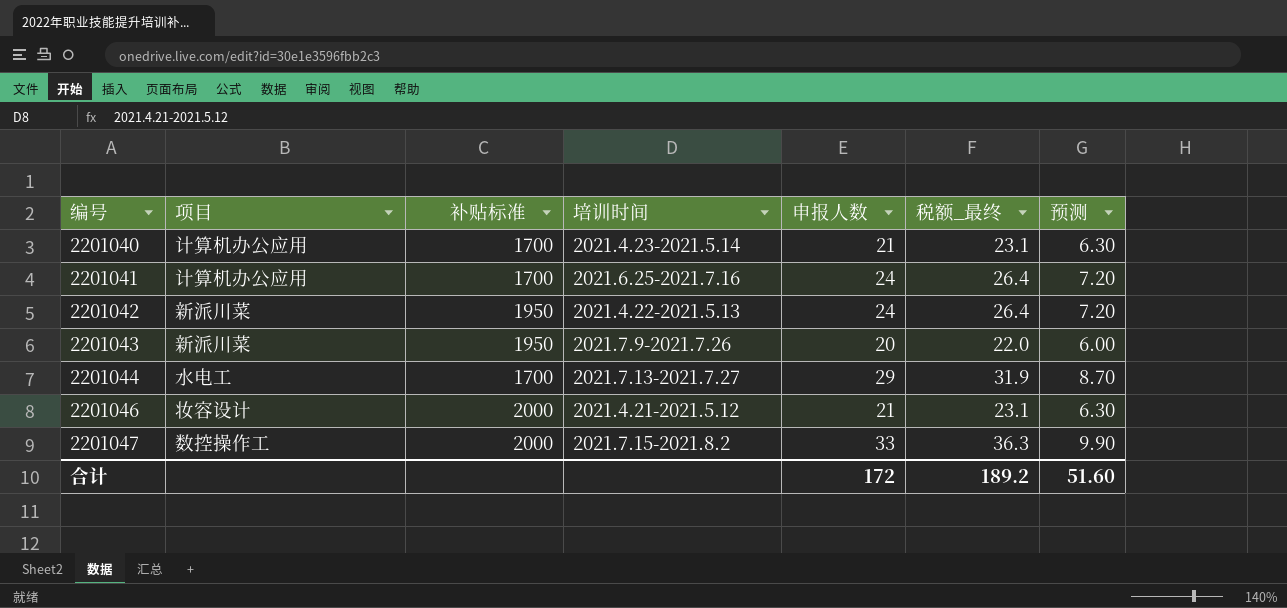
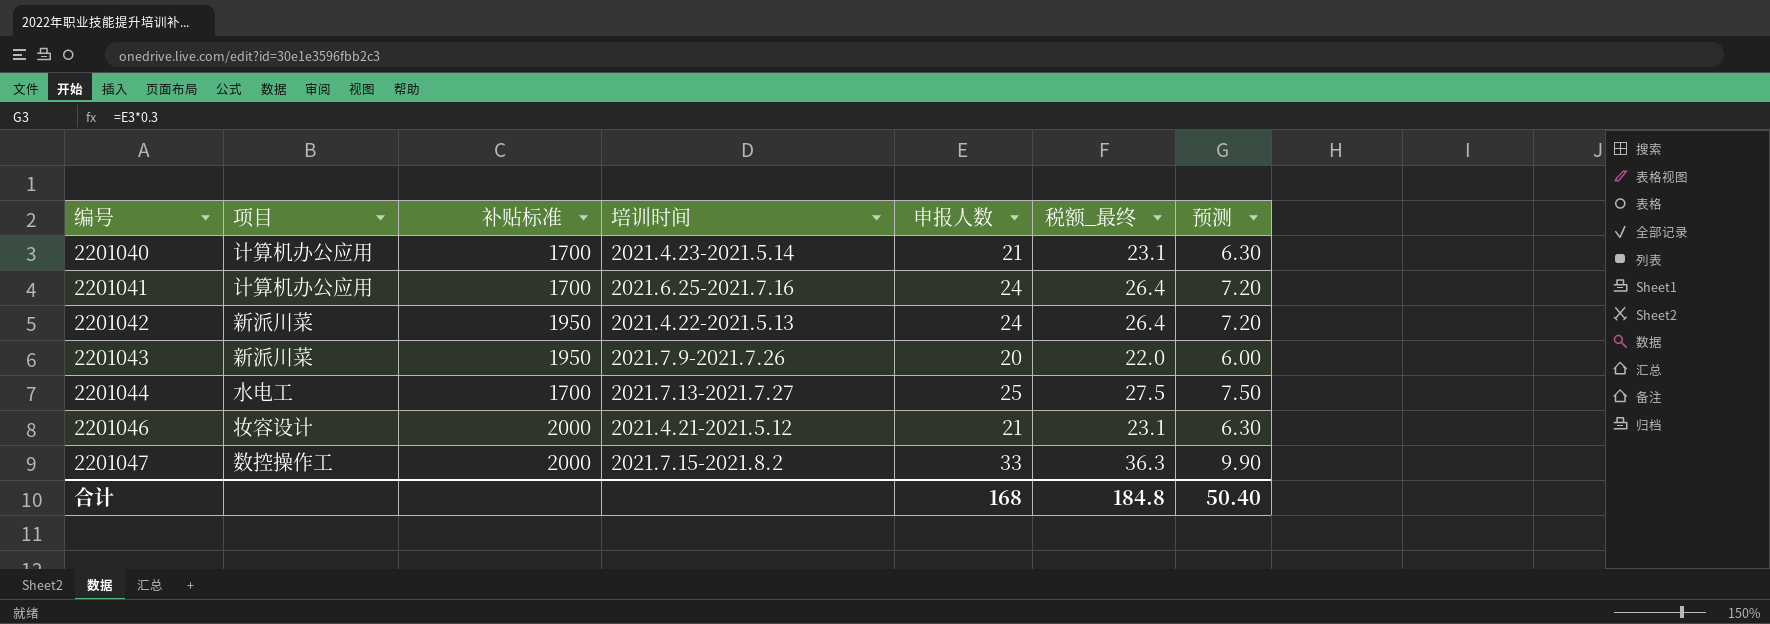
2201044 | 申报人数: 29 -> 25
2201044 | 税额_最终: 31.9 -> 27.5
2201044 | 预测: 8.70 -> 7.50
合计 | 申报人数: 172 -> 168
合计 | 税额_最终: 189.2 -> 184.8
合计 | 预测: 51.60 -> 50.40

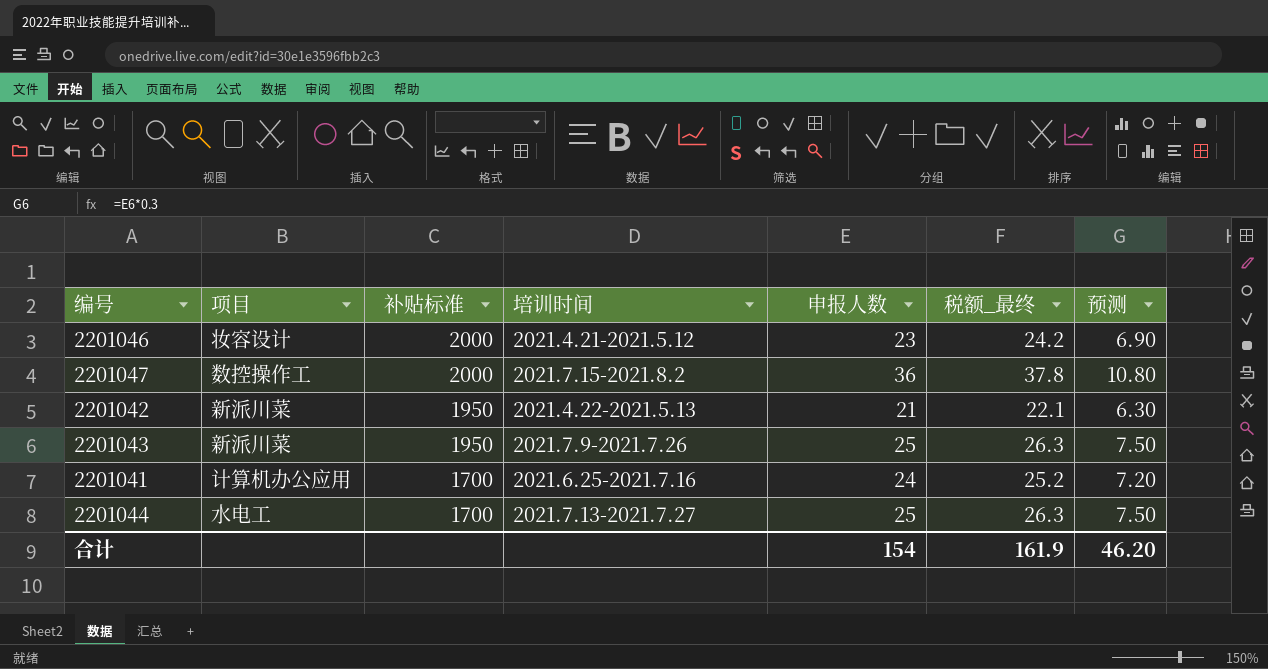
row order: 编号 ascending -> 补贴标准 descending
column 税额_最终 | formula: [申报人数] * 1.1 -> [申报人数] * 1.05
row 2201040: 计算机办公应用 | 1700 | 2021.4.23-2021.5.14 | 21 | 23.1 | 6.30 -> none
2201046 | 申报人数: 21 -> 23
2201046 | 预测: 6.30 -> 6.90
2201047 | 申报人数: 33 -> 36
2201047 | 预测: 9.90 -> 10.80
2201042 | 申报人数: 24 -> 21
2201042 | 预测: 7.20 -> 6.30
2201043 | 申报人数: 20 -> 25
2201043 | 预测: 6.00 -> 7.50
合计 | 申报人数: 168 -> 154
合计 | 税额_最终: 184.8 -> 161.9
合计 | 预测: 50.40 -> 46.20

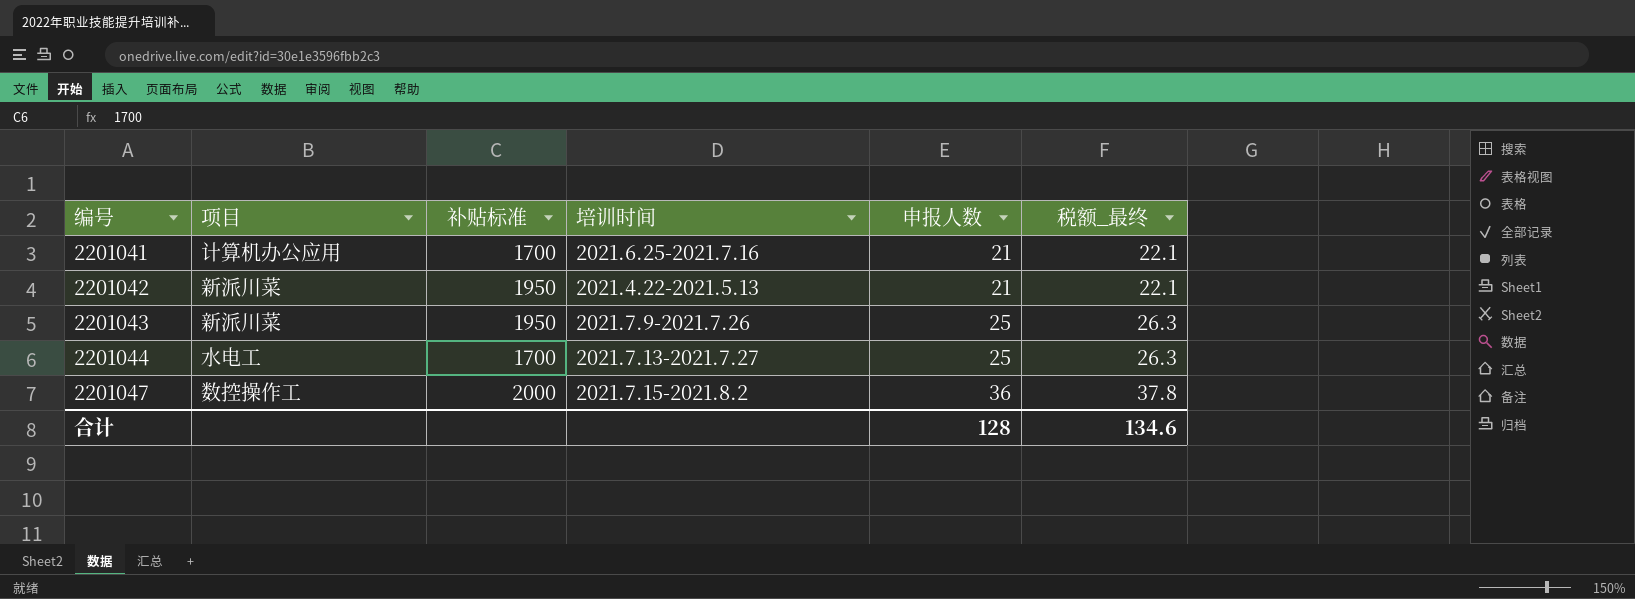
row order: 补贴标准 descending -> 编号 ascending
column 预测 | formula: [申报人数] * 0.3 -> none
row 2201046: 妆容设计 | 2000 | 2021.4.21-2021.5.12 | 23 | 24.2 | 6.90 -> none
2201041 | 申报人数: 24 -> 21
2201041 | 税额_最终: 25.2 -> 22.1
合计 | 申报人数: 154 -> 128
合计 | 税额_最终: 161.9 -> 134.6

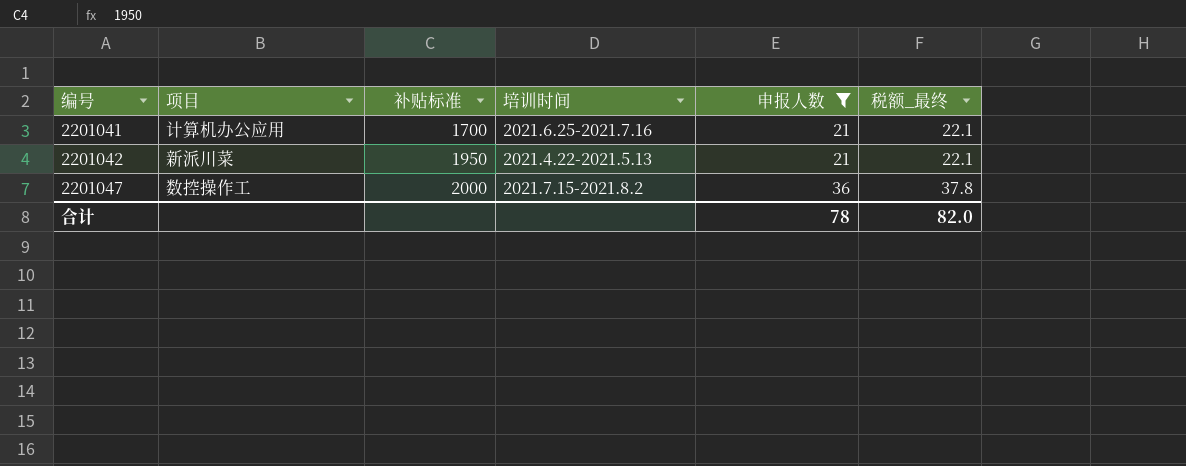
filter: none -> 申报人数 != 25
合计 | 申报人数: 128 -> 78
合计 | 税额_最终: 134.6 -> 82.0

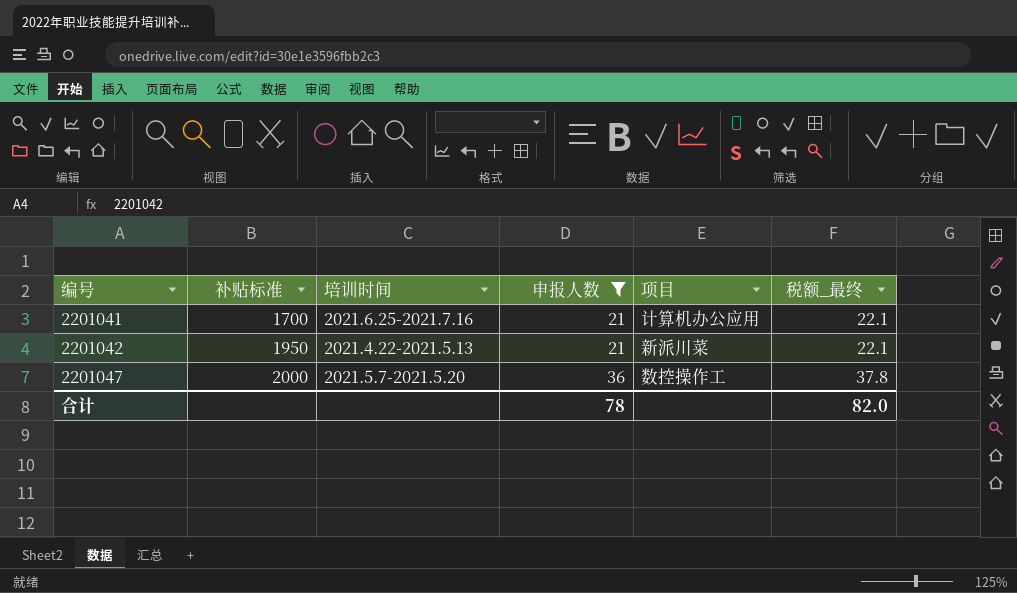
column 项目 | position: 2 -> 5
2201047 | 培训时间: 2021.7.15-2021.8.2 -> 2021.5.7-2021.5.20

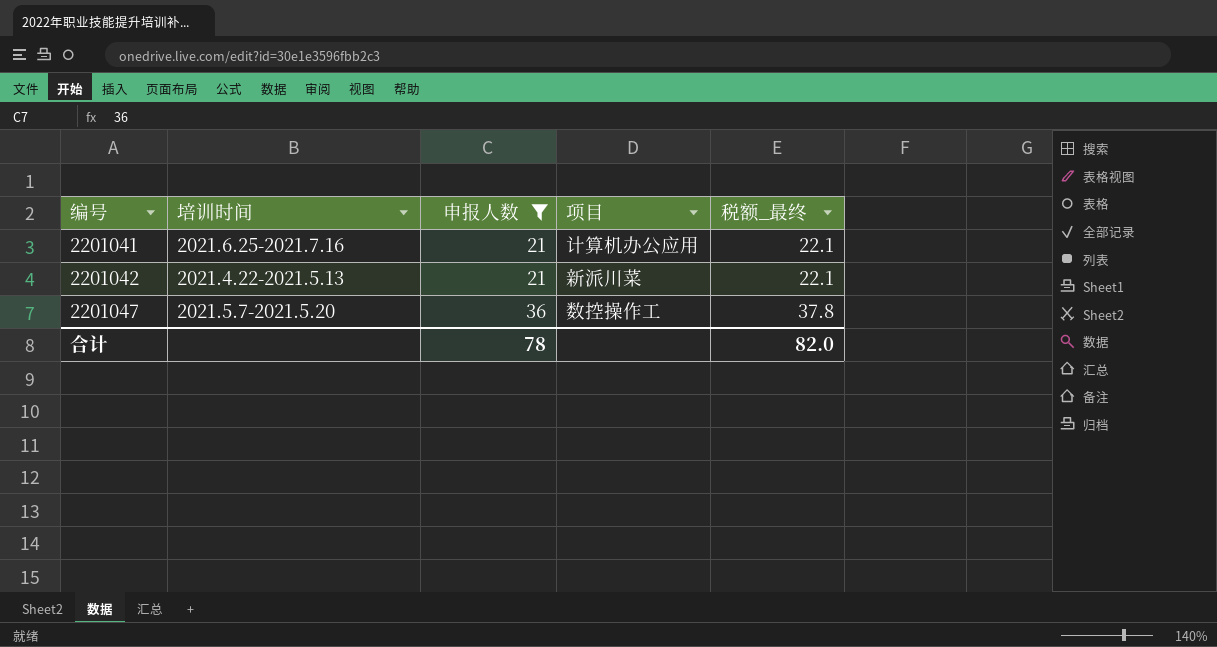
column 补贴标准 | position: 2 -> none

